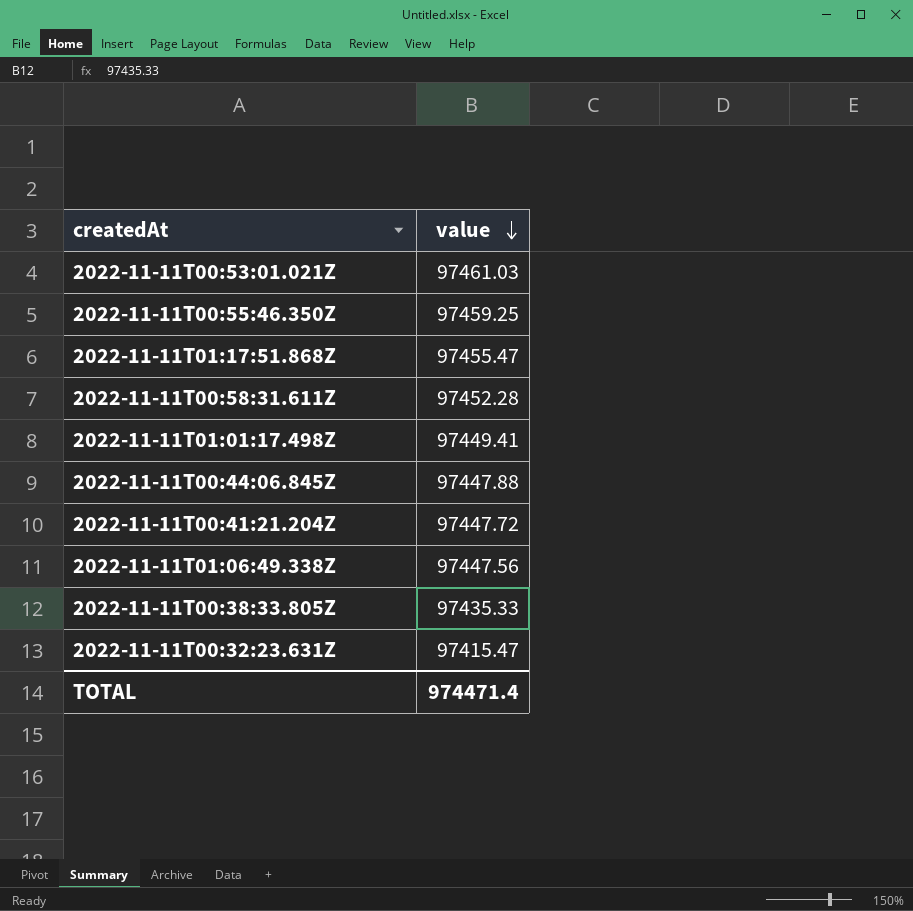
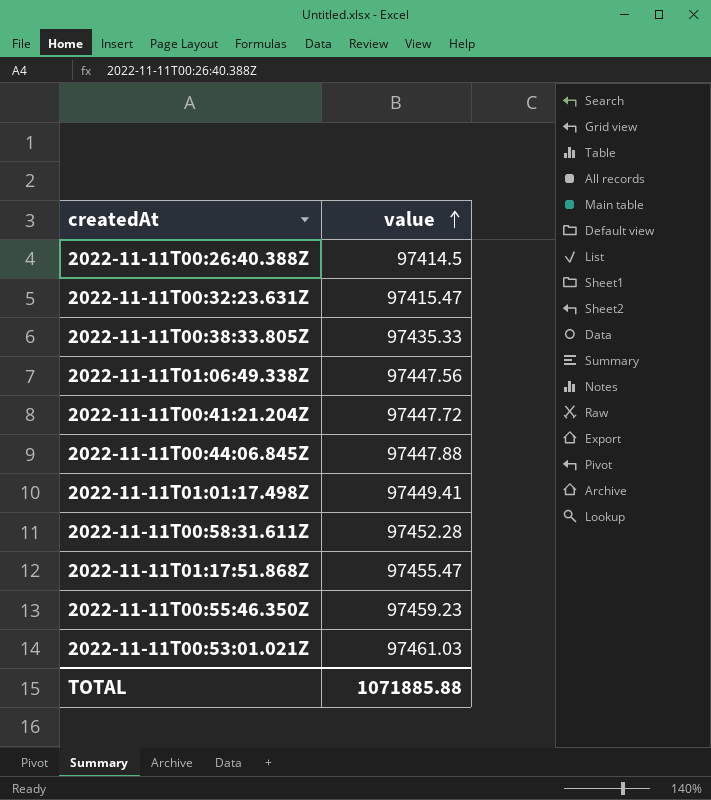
row order: value descending -> value ascending
row 2022-11-11T00:26:40.388Z: none -> 97414.5
2022-11-11T00:55:46.350Z | value: 97459.25 -> 97459.23
TOTAL | value: 974471.4 -> 1071885.88

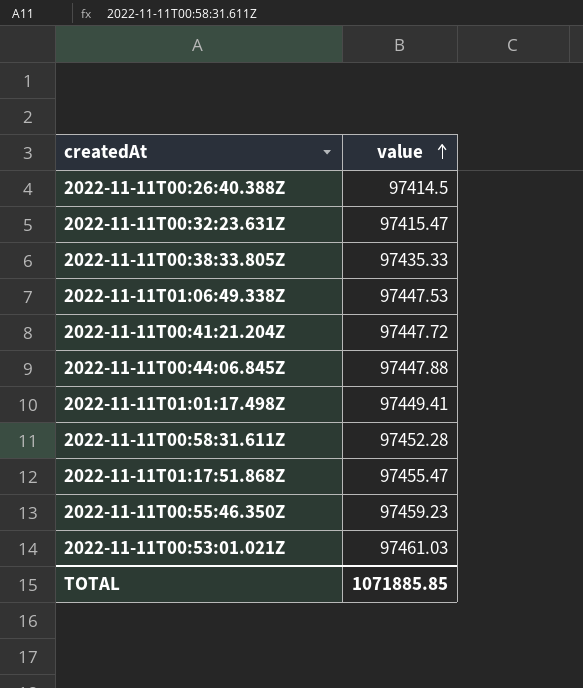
2022-11-11T01:06:49.338Z | value: 97447.56 -> 97447.53
TOTAL | value: 1071885.88 -> 1071885.85

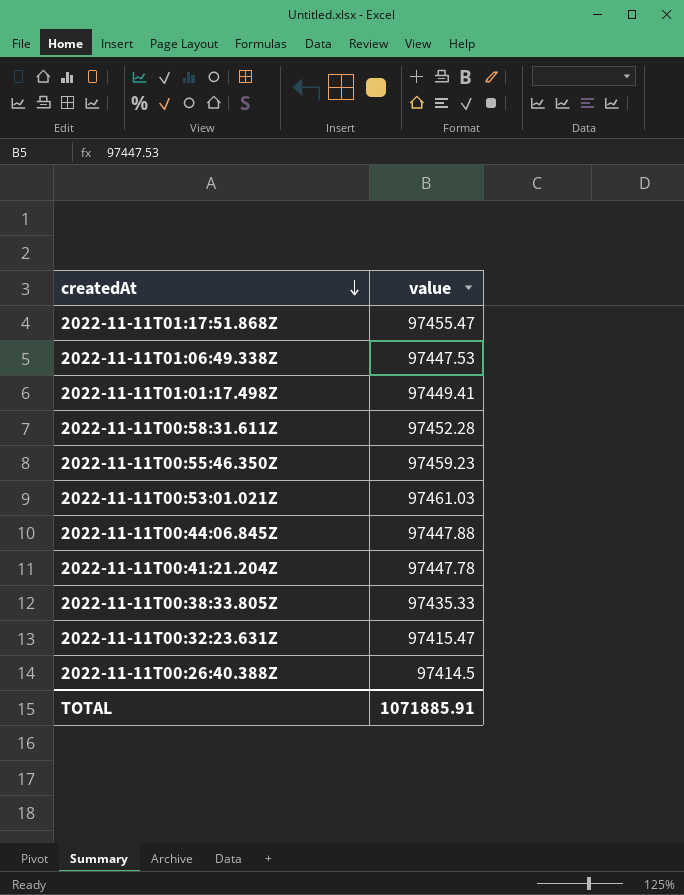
row order: value ascending -> createdAt descending
2022-11-11T00:41:21.204Z | value: 97447.72 -> 97447.78
TOTAL | value: 1071885.85 -> 1071885.91

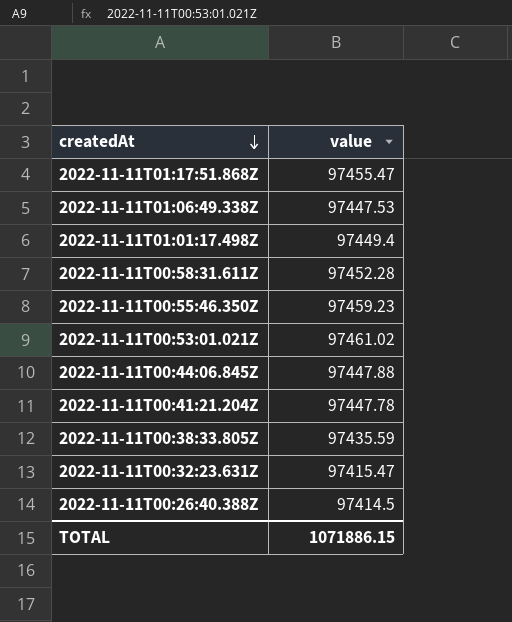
2022-11-11T01:01:17.498Z | value: 97449.41 -> 97449.4
2022-11-11T00:53:01.021Z | value: 97461.03 -> 97461.02
2022-11-11T00:38:33.805Z | value: 97435.33 -> 97435.59
TOTAL | value: 1071885.91 -> 1071886.15

